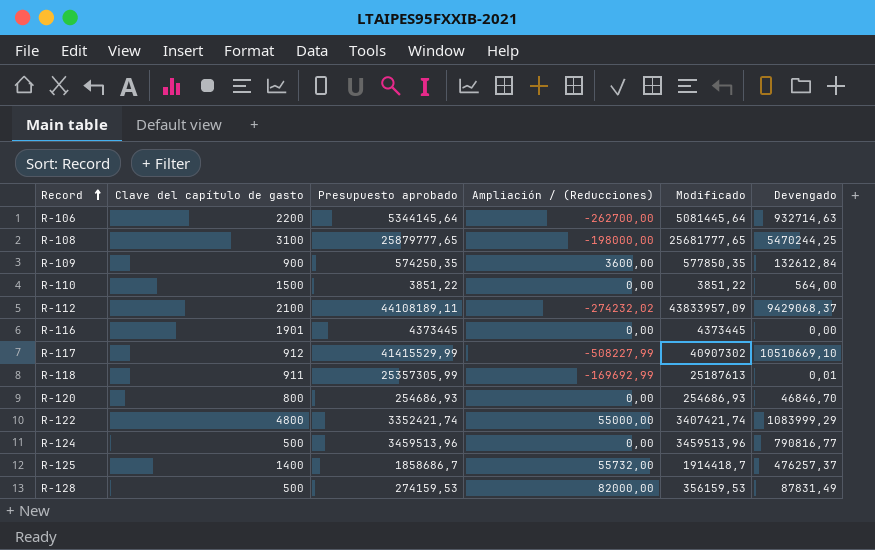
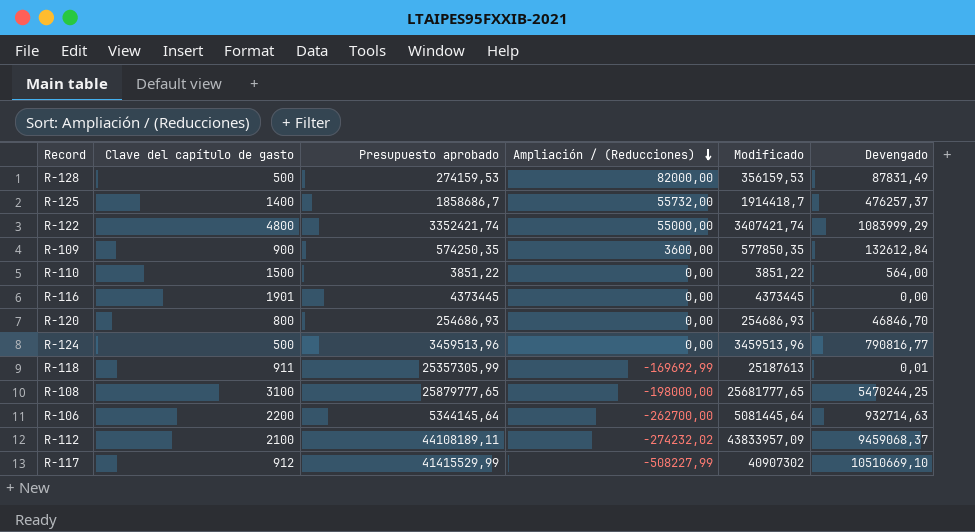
row order: Record ascending -> Ampliación / (Reducciones) descending
R-112 | Devengado: 9429068,37 -> 9459068,37

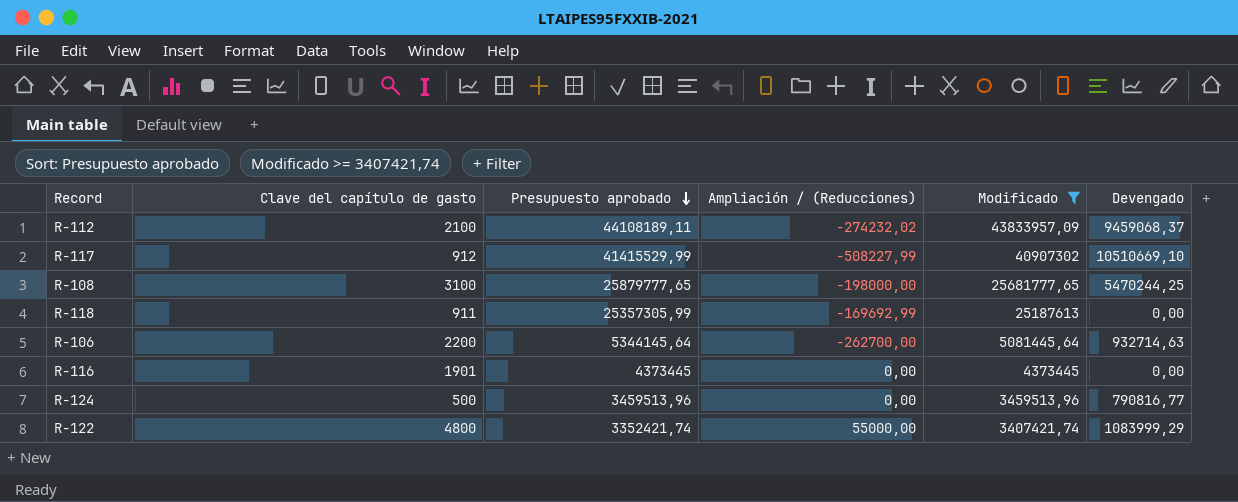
filter: none -> Modificado >= 3407421,74
row order: Ampliación / (Reducciones) descending -> Presupuesto aprobado descending
R-118 | Devengado: 0,01 -> 0,00

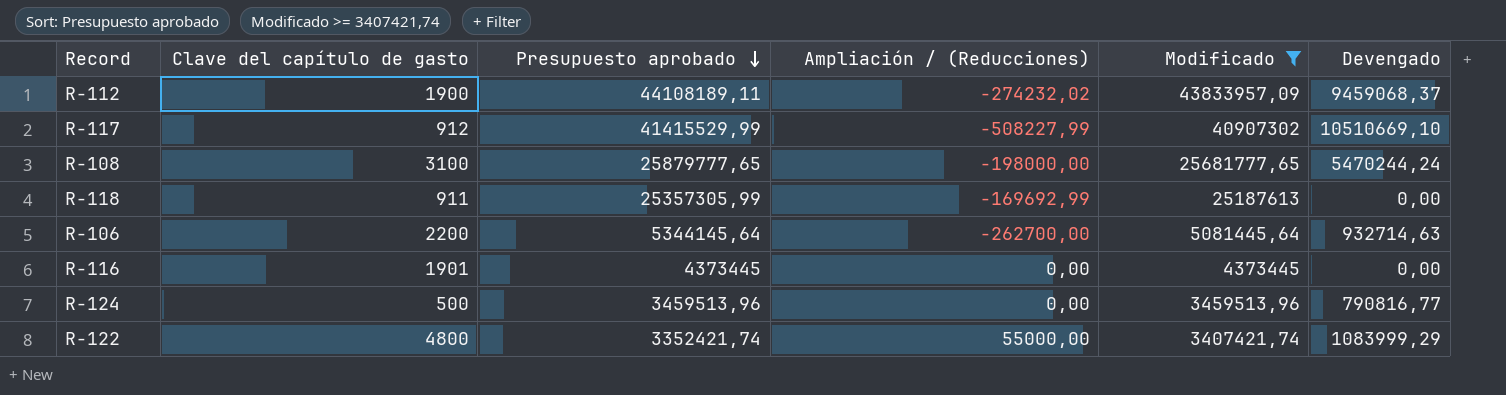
R-112 | Clave del capítulo de gasto: 2100 -> 1900
R-108 | Devengado: 5470244,25 -> 5470244,24

